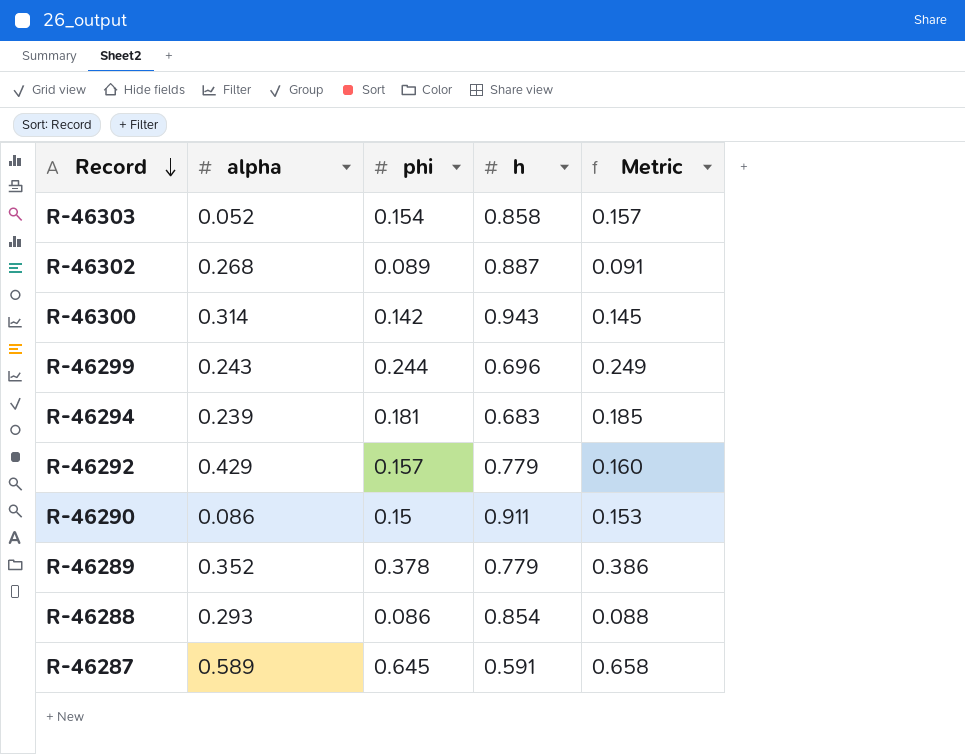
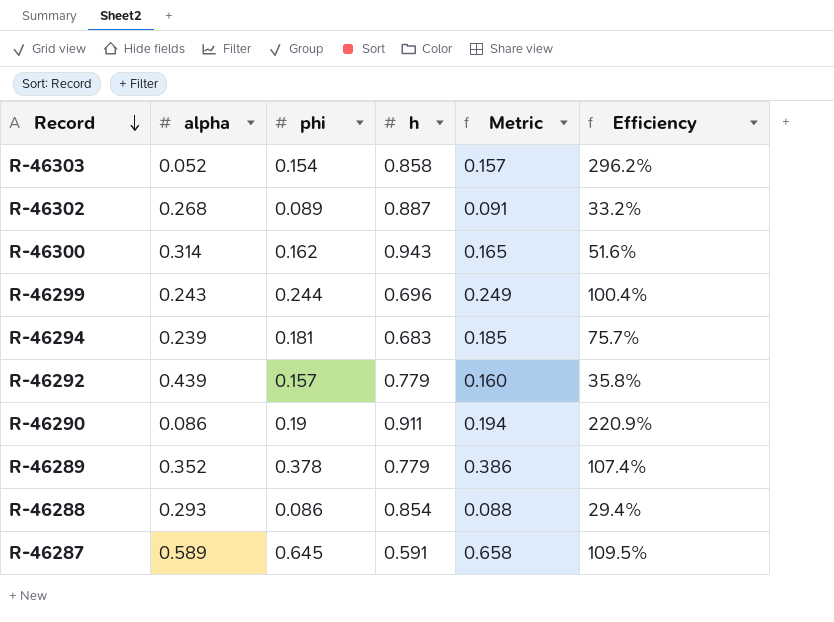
column Efficiency | formula: none -> [phi] / [alpha]
R-46300 | phi: 0.142 -> 0.162
R-46300 | Metric: 0.145 -> 0.165
R-46292 | alpha: 0.429 -> 0.439
R-46290 | phi: 0.15 -> 0.19
R-46290 | Metric: 0.153 -> 0.194

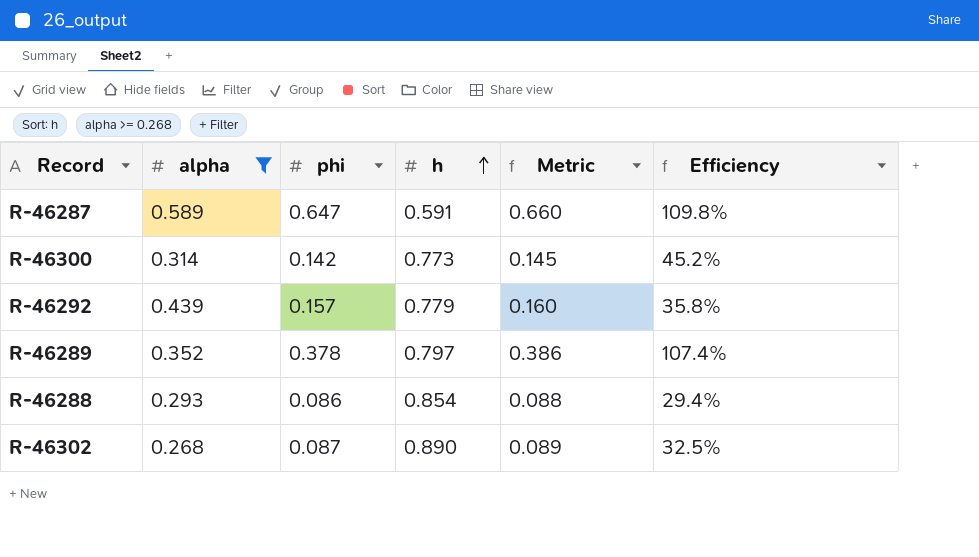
filter: none -> alpha >= 0.268
row order: Record descending -> h ascending
R-46287 | phi: 0.645 -> 0.647
R-46287 | Metric: 0.658 -> 0.660
R-46287 | Efficiency: 109.5% -> 109.8%
R-46300 | phi: 0.162 -> 0.142
R-46300 | h: 0.943 -> 0.773
R-46300 | Metric: 0.165 -> 0.145
R-46300 | Efficiency: 51.6% -> 45.2%
R-46289 | h: 0.779 -> 0.797
R-46302 | phi: 0.089 -> 0.087
R-46302 | h: 0.887 -> 0.890
R-46302 | Metric: 0.091 -> 0.089
R-46302 | Efficiency: 33.2% -> 32.5%

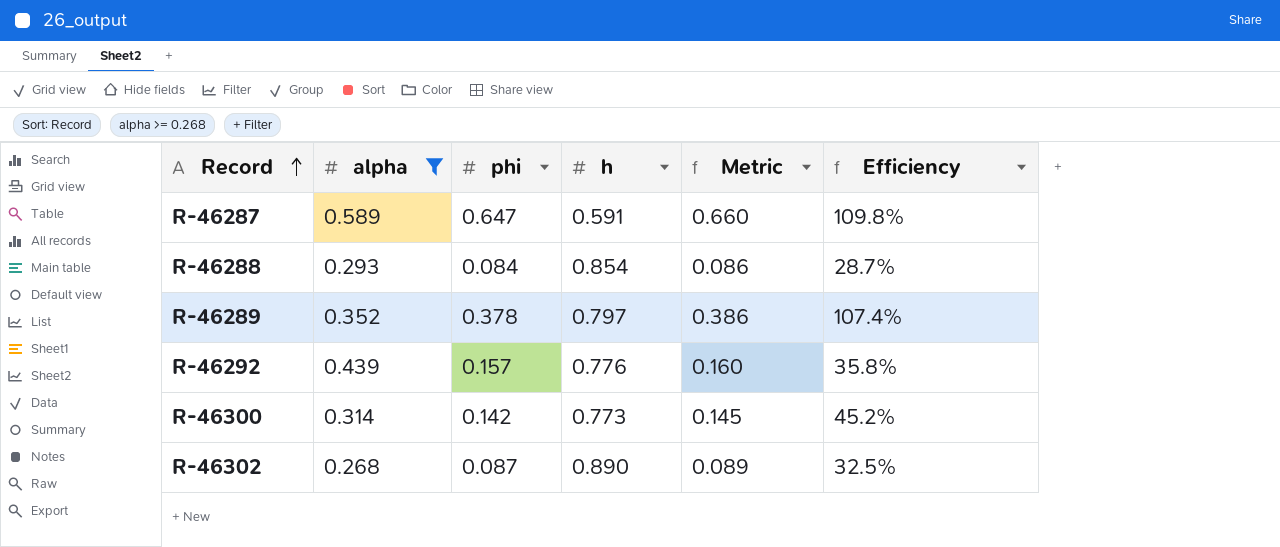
row order: h ascending -> Record ascending
R-46288 | phi: 0.086 -> 0.084
R-46288 | Metric: 0.088 -> 0.086
R-46288 | Efficiency: 29.4% -> 28.7%
R-46292 | h: 0.779 -> 0.776

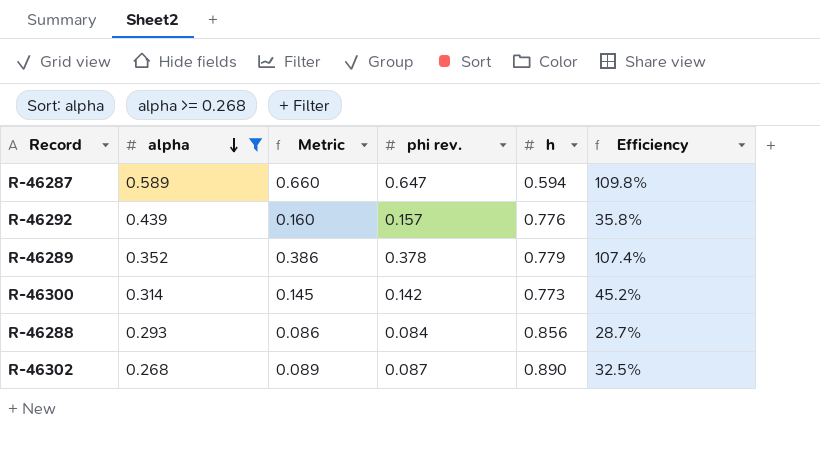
row order: Record ascending -> alpha descending
column Metric | position: 5 -> 3
column name: phi -> phi rev.
R-46287 | h: 0.591 -> 0.594
R-46289 | h: 0.797 -> 0.779
R-46288 | h: 0.854 -> 0.856

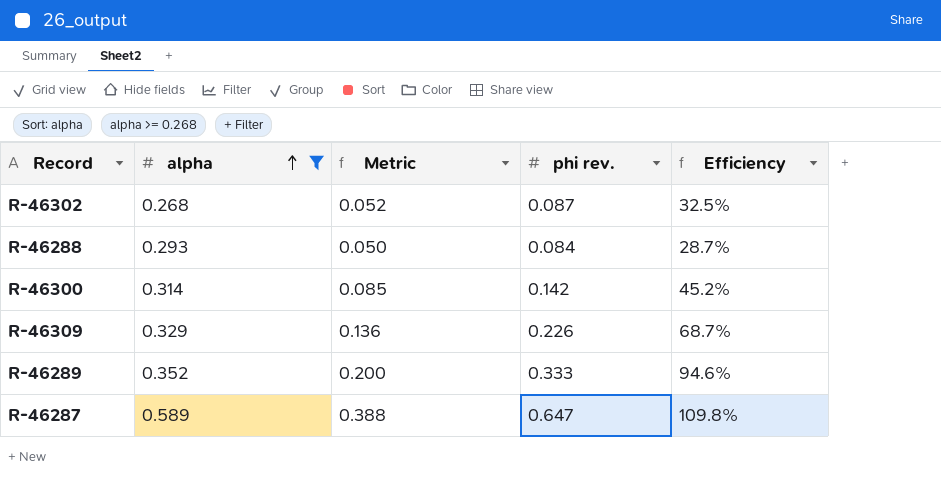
row order: alpha descending -> alpha ascending
column h | position: 5 -> none
column Metric | formula: [phi rev.] * 1.02 -> [phi rev.] * 0.6
row R-46292: 0.439 | 0.160 | 0.157 | 0.776 | 35.8% -> none
row R-46309: none -> 0.329 | 0.136 | 0.226 | 68.7%
R-46289 | phi rev.: 0.378 -> 0.333
R-46289 | Efficiency: 107.4% -> 94.6%

